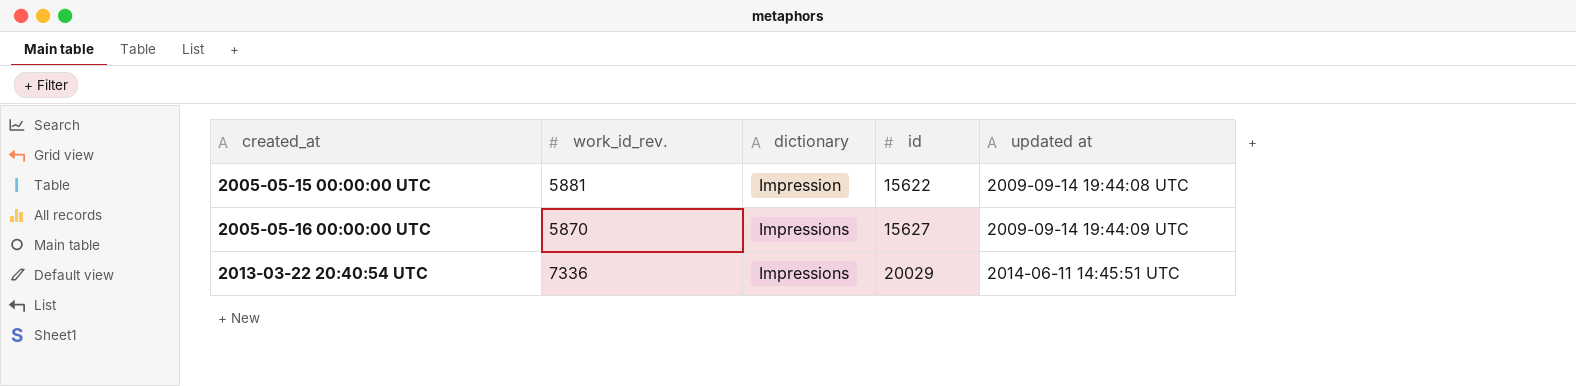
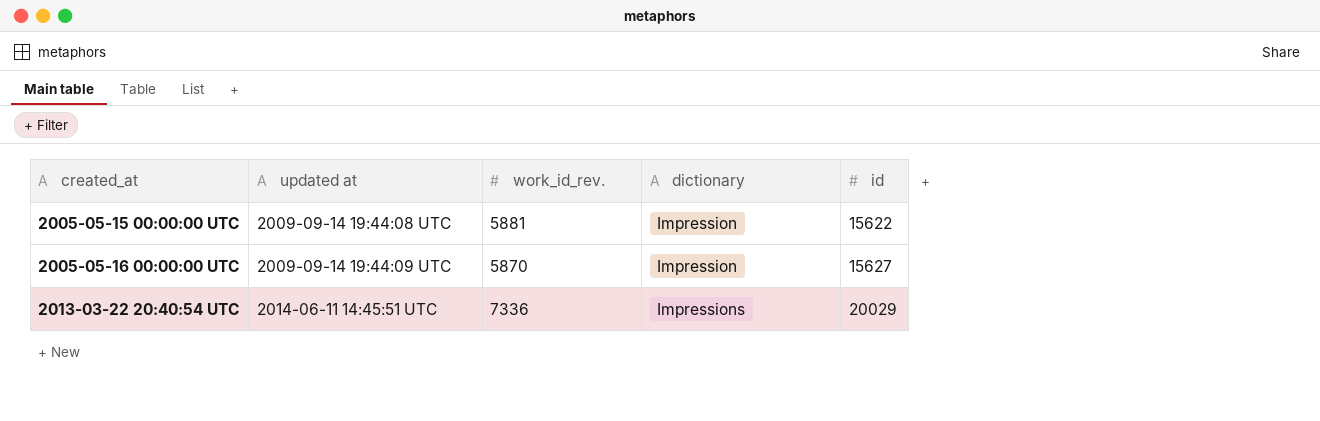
column updated at | position: 5 -> 2
2005-05-16 00:00:00 UTC | dictionary: Impressions -> Impression

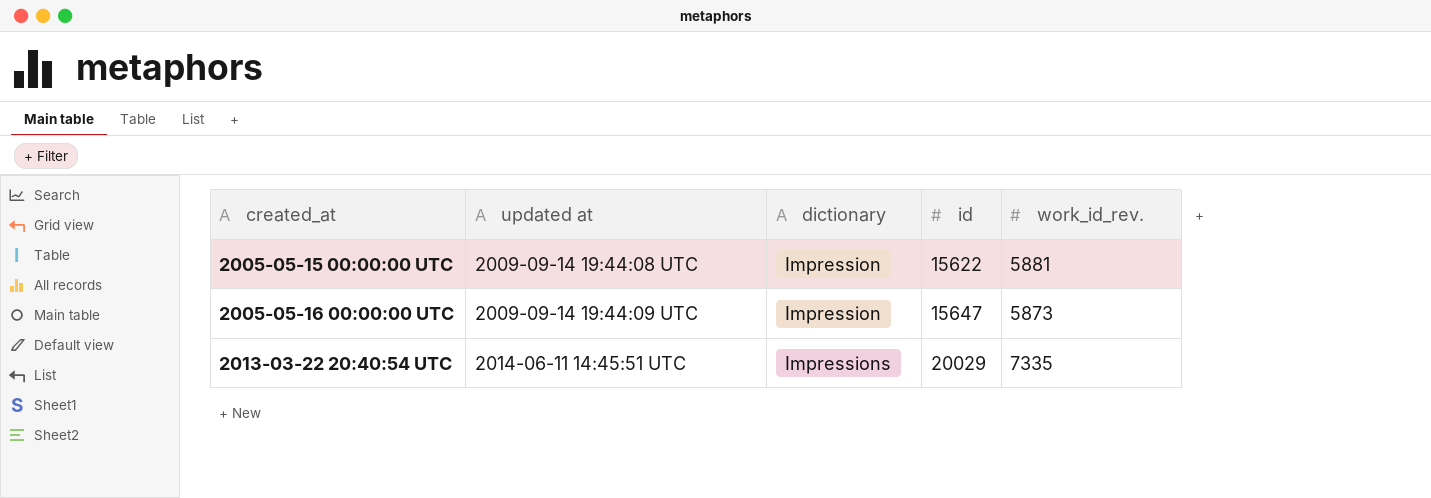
column work_id_rev. | position: 3 -> 5
2005-05-16 00:00:00 UTC | id: 15627 -> 15647
2005-05-16 00:00:00 UTC | work_id_rev.: 5870 -> 5873
2013-03-22 20:40:54 UTC | work_id_rev.: 7336 -> 7335

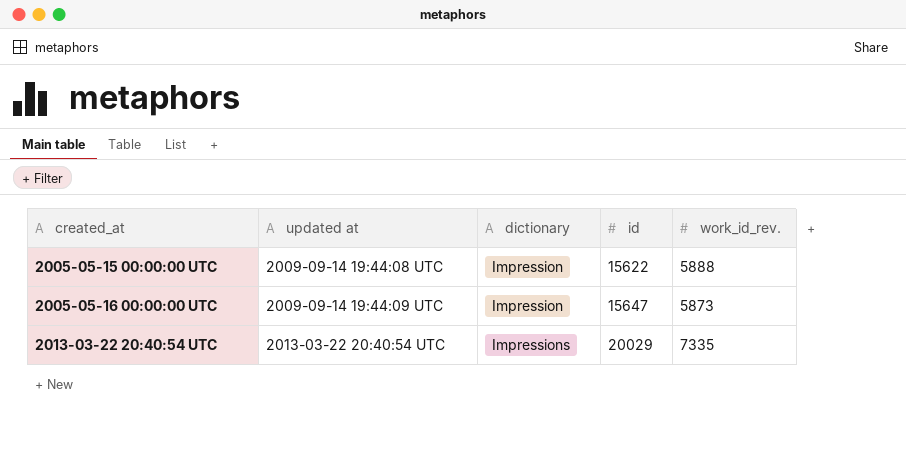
2005-05-15 00:00:00 UTC | work_id_rev.: 5881 -> 5888
2013-03-22 20:40:54 UTC | updated at: 2014-06-11 14:45:51 UTC -> 2013-03-22 20:40:54 UTC

